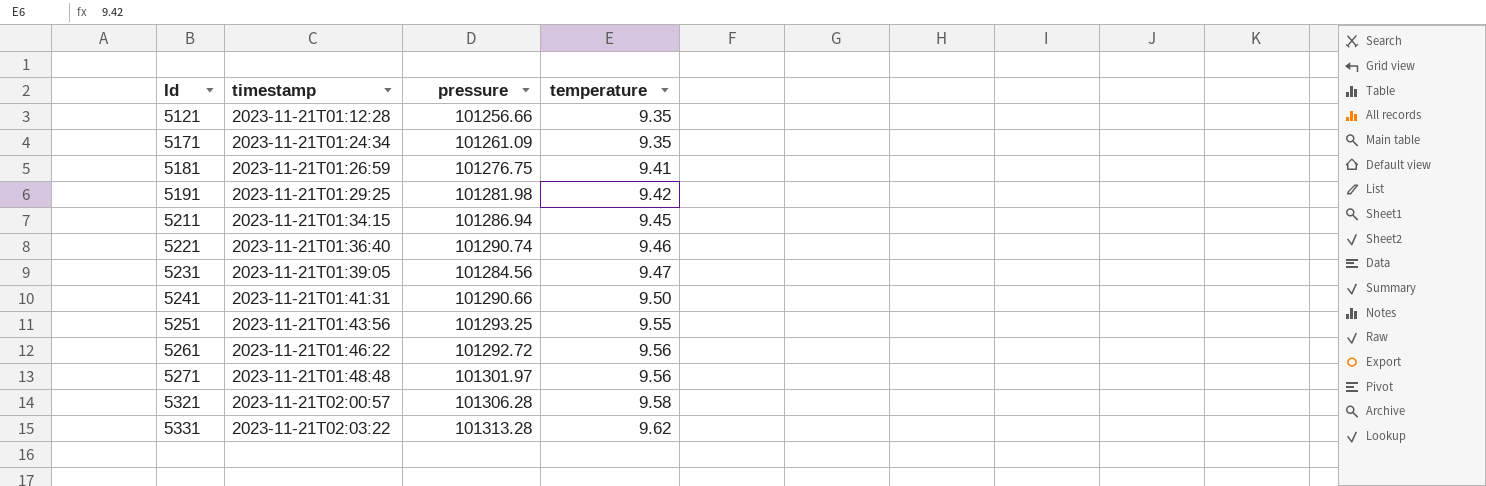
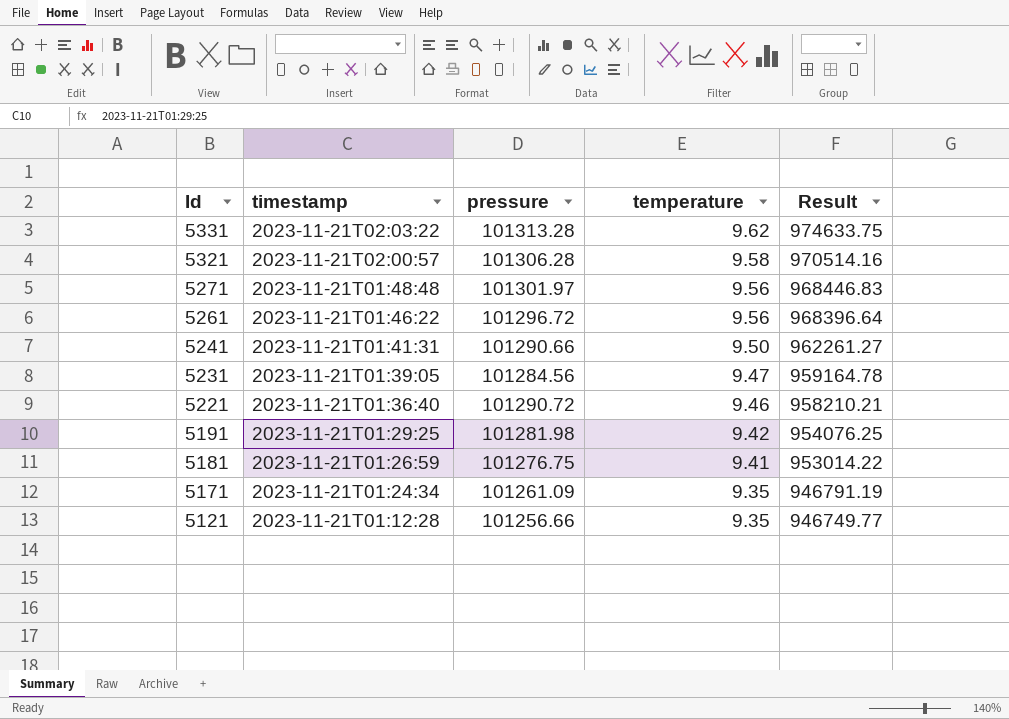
row order: Id ascending -> Id descending
column Result | formula: none -> [pressure] * [temperature]
row 5211: 2023-11-21T01:34:15 | 101286.94 | 9.45 -> none
row 5251: 2023-11-21T01:43:56 | 101293.25 | 9.55 -> none
5261 | pressure: 101292.72 -> 101296.72
5221 | pressure: 101290.74 -> 101290.72

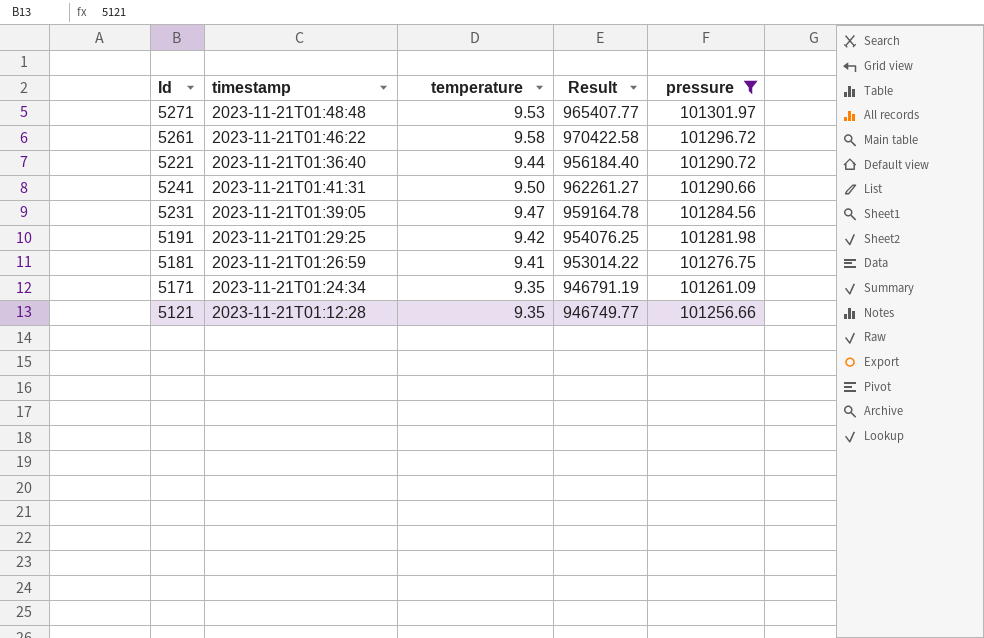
filter: none -> pressure <= 101301.97
row order: Id descending -> pressure descending
column pressure | position: 3 -> 5
5271 | temperature: 9.56 -> 9.53
5271 | Result: 968446.83 -> 965407.77
5261 | temperature: 9.56 -> 9.58
5261 | Result: 968396.64 -> 970422.58
5221 | temperature: 9.46 -> 9.44
5221 | Result: 958210.21 -> 956184.40

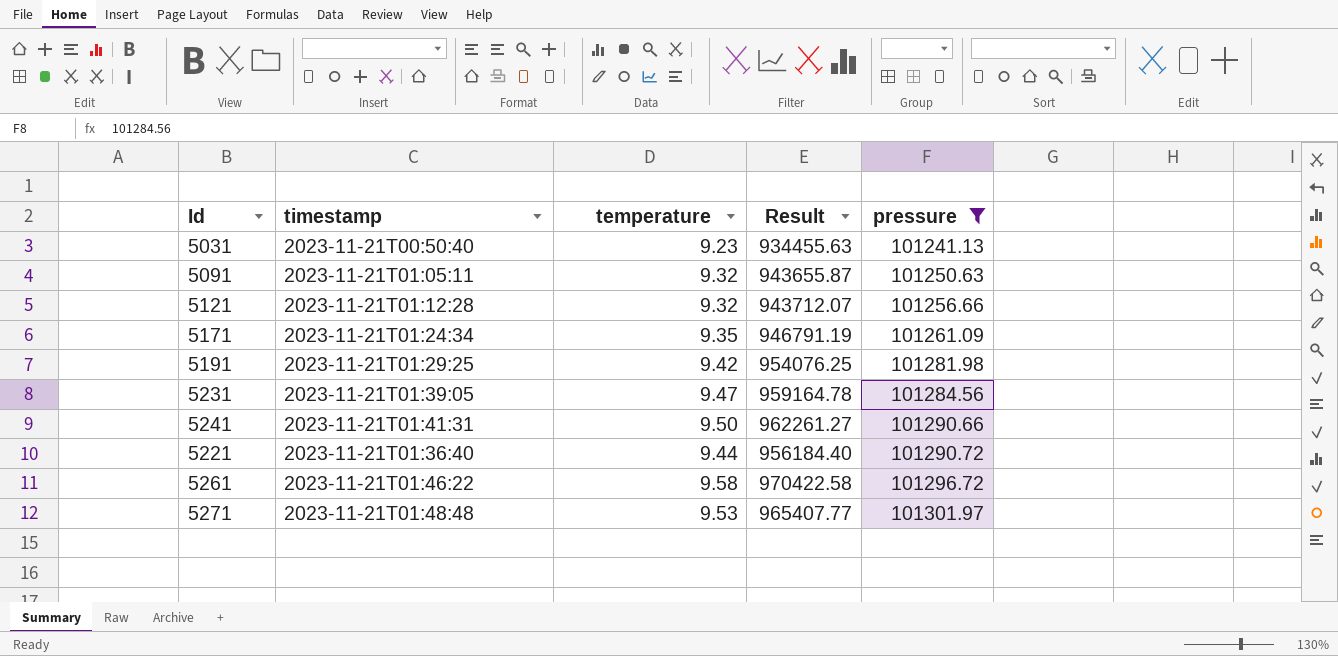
row order: pressure descending -> pressure ascending
row 5181: 2023-11-21T01:26:59 | 9.41 | 953014.22 | 101276.75 -> none
row 5031: none -> 2023-11-21T00:50:40 | 9.23 | 934455.63 | 101241.13
row 5091: none -> 2023-11-21T01:05:11 | 9.32 | 943655.87 | 101250.63
5121 | temperature: 9.35 -> 9.32
5121 | Result: 946749.77 -> 943712.07

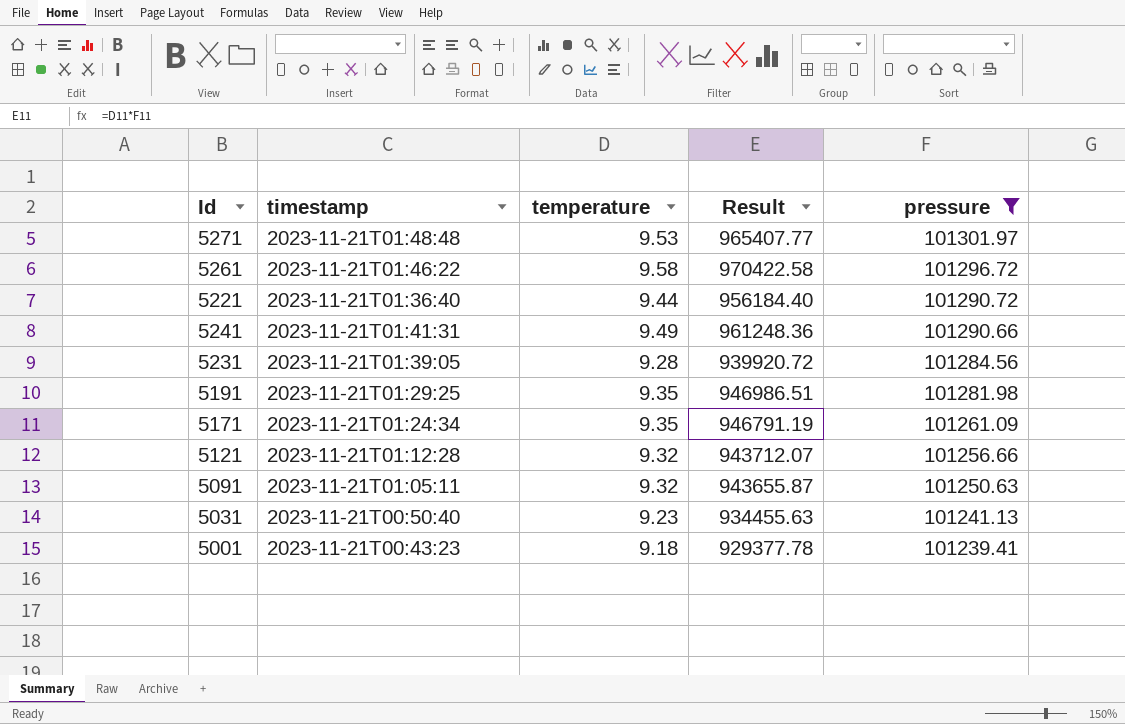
row order: pressure ascending -> pressure descending
5241 | temperature: 9.50 -> 9.49
5241 | Result: 962261.27 -> 961248.36
5231 | temperature: 9.47 -> 9.28
5231 | Result: 959164.78 -> 939920.72
5191 | temperature: 9.42 -> 9.35
5191 | Result: 954076.25 -> 946986.51
row 5001: none -> 2023-11-21T00:43:23 | 9.18 | 929377.78 | 101239.41

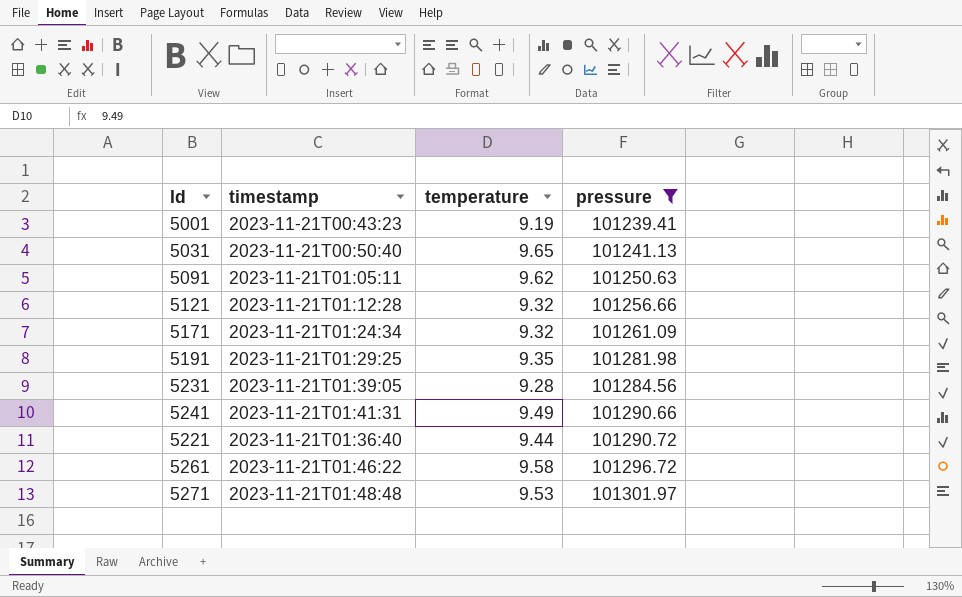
row order: pressure descending -> pressure ascending
column Result | formula: [temperature] * [pressure] -> none
5001 | temperature: 9.18 -> 9.19
5031 | temperature: 9.23 -> 9.65
5091 | temperature: 9.32 -> 9.62
5171 | temperature: 9.35 -> 9.32

